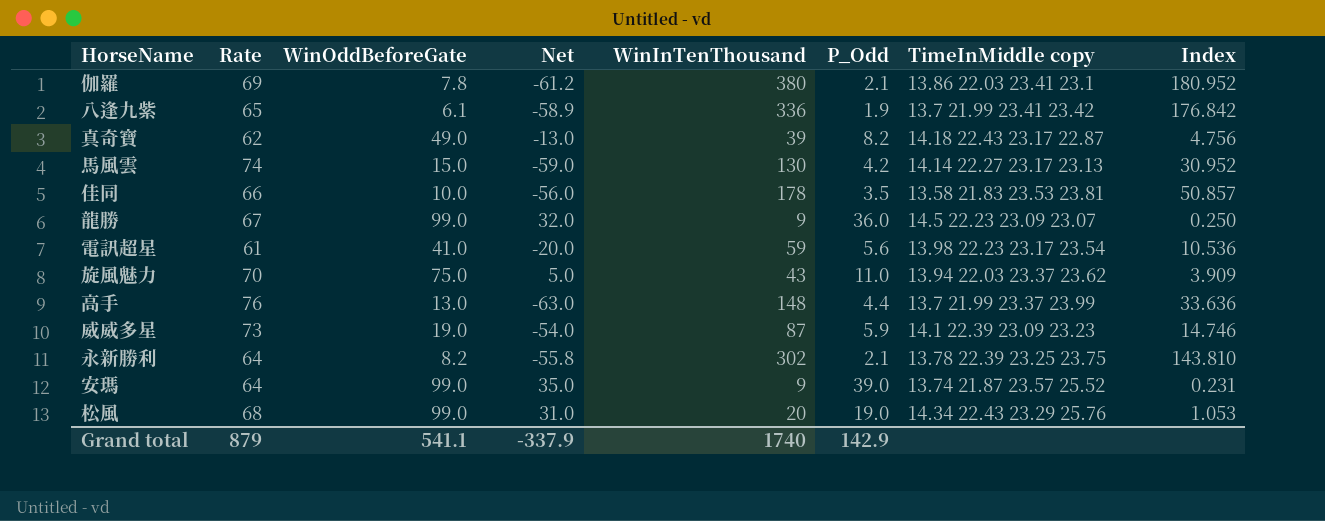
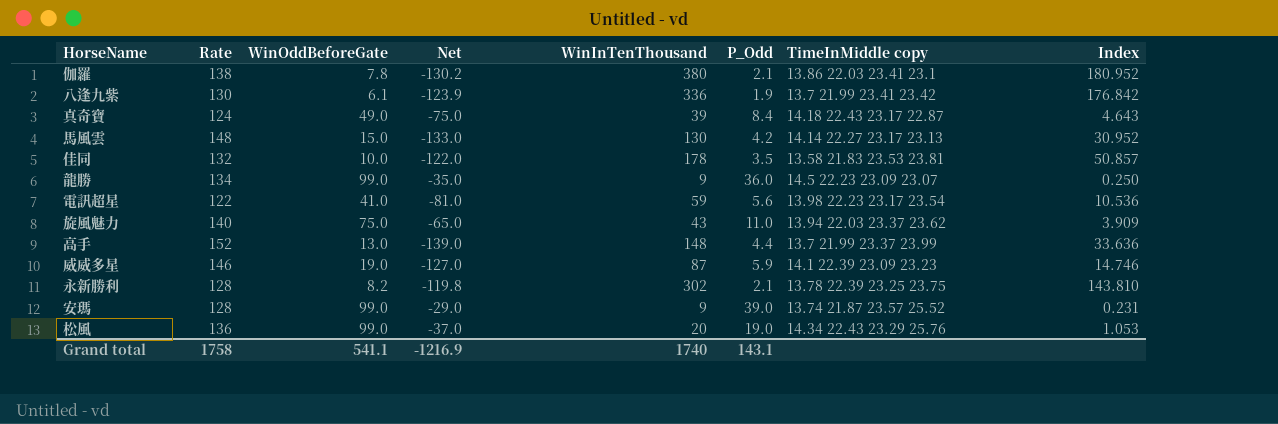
伽羅 | Rate: 69 -> 138
伽羅 | Net: -61.2 -> -130.2
八逢九紫 | Rate: 65 -> 130
八逢九紫 | Net: -58.9 -> -123.9
真奇寶 | Rate: 62 -> 124
真奇寶 | Net: -13.0 -> -75.0
真奇寶 | P_Odd: 8.2 -> 8.4
真奇寶 | Index: 4.756 -> 4.643
馬風雲 | Rate: 74 -> 148
馬風雲 | Net: -59.0 -> -133.0
佳同 | Rate: 66 -> 132
佳同 | Net: -56.0 -> -122.0
龍勝 | Rate: 67 -> 134
龍勝 | Net: 32.0 -> -35.0
電訊超星 | Rate: 61 -> 122
電訊超星 | Net: -20.0 -> -81.0
旋風魅力 | Rate: 70 -> 140
旋風魅力 | Net: 5.0 -> -65.0
高手 | Rate: 76 -> 152
高手 | Net: -63.0 -> -139.0
威威多星 | Rate: 73 -> 146
威威多星 | Net: -54.0 -> -127.0
永新勝利 | Rate: 64 -> 128
永新勝利 | Net: -55.8 -> -119.8
安瑪 | Rate: 64 -> 128
安瑪 | Net: 35.0 -> -29.0
松風 | Rate: 68 -> 136
松風 | Net: 31.0 -> -37.0
Grand total | Rate: 879 -> 1758
Grand total | Net: -337.9 -> -1216.9
Grand total | P_Odd: 142.9 -> 143.1

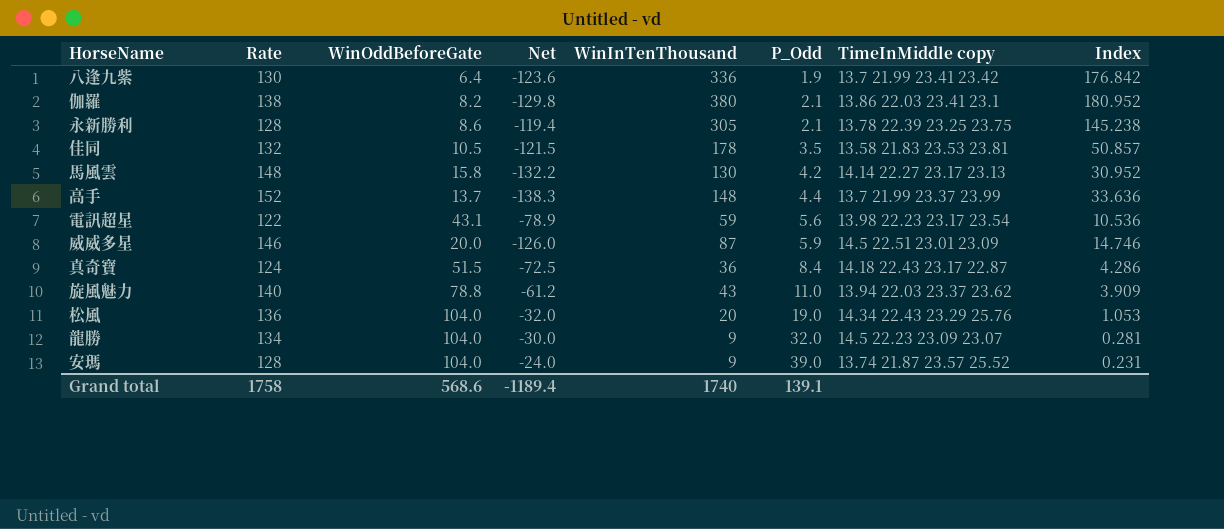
row order: none -> P_Odd ascending
八逢九紫 | WinOddBeforeGate: 6.1 -> 6.4
八逢九紫 | Net: -123.9 -> -123.6
伽羅 | WinOddBeforeGate: 7.8 -> 8.2
伽羅 | Net: -130.2 -> -129.8
永新勝利 | WinOddBeforeGate: 8.2 -> 8.6
永新勝利 | Net: -119.8 -> -119.4
永新勝利 | WinInTenThousand: 302 -> 305
永新勝利 | Index: 143.810 -> 145.238
佳同 | WinOddBeforeGate: 10.0 -> 10.5
佳同 | Net: -122.0 -> -121.5
馬風雲 | WinOddBeforeGate: 15.0 -> 15.8
馬風雲 | Net: -133.0 -> -132.2
高手 | WinOddBeforeGate: 13.0 -> 13.7
高手 | Net: -139.0 -> -138.3
電訊超星 | WinOddBeforeGate: 41.0 -> 43.1
電訊超星 | Net: -81.0 -> -78.9
威威多星 | WinOddBeforeGate: 19.0 -> 20.0
威威多星 | Net: -127.0 -> -126.0
威威多星 | TimeInMiddle copy: 14.1 22.39 23.09 23.23 -> 14.5 22.51 23.01 23.09
真奇寶 | WinOddBeforeGate: 49.0 -> 51.5
真奇寶 | Net: -75.0 -> -72.5
真奇寶 | WinInTenThousand: 39 -> 36
真奇寶 | Index: 4.643 -> 4.286
旋風魅力 | WinOddBeforeGate: 75.0 -> 78.8
旋風魅力 | Net: -65.0 -> -61.2
松風 | WinOddBeforeGate: 99.0 -> 104.0
松風 | Net: -37.0 -> -32.0
龍勝 | WinOddBeforeGate: 99.0 -> 104.0
龍勝 | Net: -35.0 -> -30.0
龍勝 | P_Odd: 36.0 -> 32.0
龍勝 | Index: 0.250 -> 0.281
安瑪 | WinOddBeforeGate: 99.0 -> 104.0
安瑪 | Net: -29.0 -> -24.0
Grand total | WinOddBeforeGate: 541.1 -> 568.6
Grand total | Net: -1216.9 -> -1189.4
Grand total | P_Odd: 143.1 -> 139.1

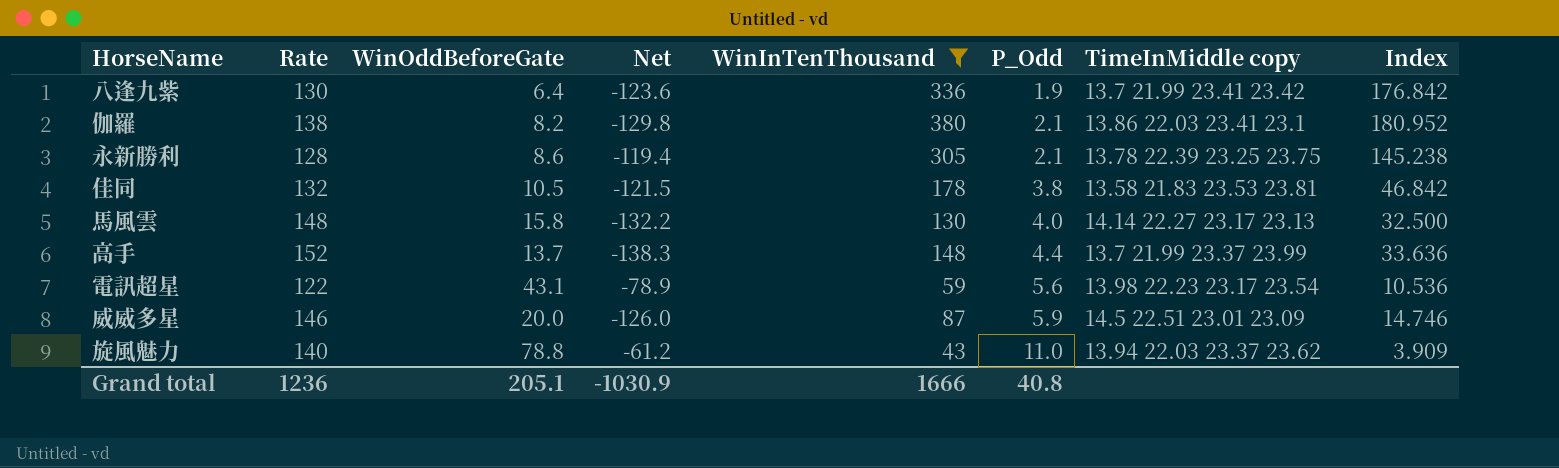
filter: none -> WinInTenThousand >= 43
佳同 | P_Odd: 3.5 -> 3.8
佳同 | Index: 50.857 -> 46.842
馬風雲 | P_Odd: 4.2 -> 4.0
馬風雲 | Index: 30.952 -> 32.500
Grand total | Rate: 1758 -> 1236
Grand total | WinOddBeforeGate: 568.6 -> 205.1
Grand total | Net: -1189.4 -> -1030.9
Grand total | WinInTenThousand: 1740 -> 1666
Grand total | P_Odd: 139.1 -> 40.8

